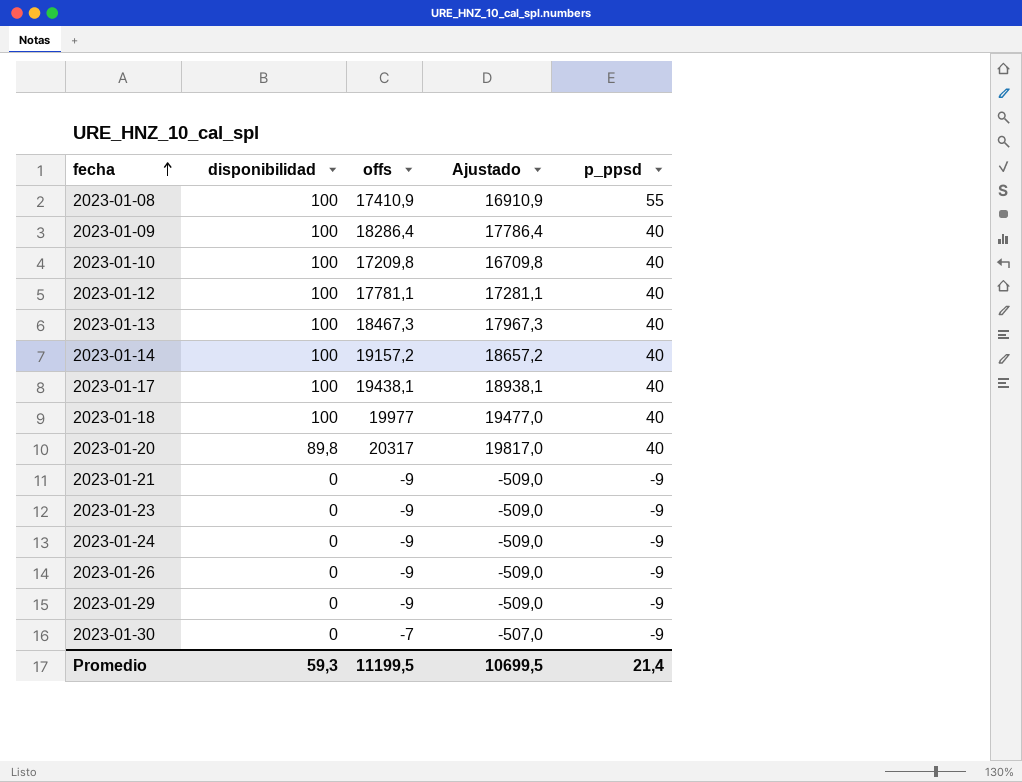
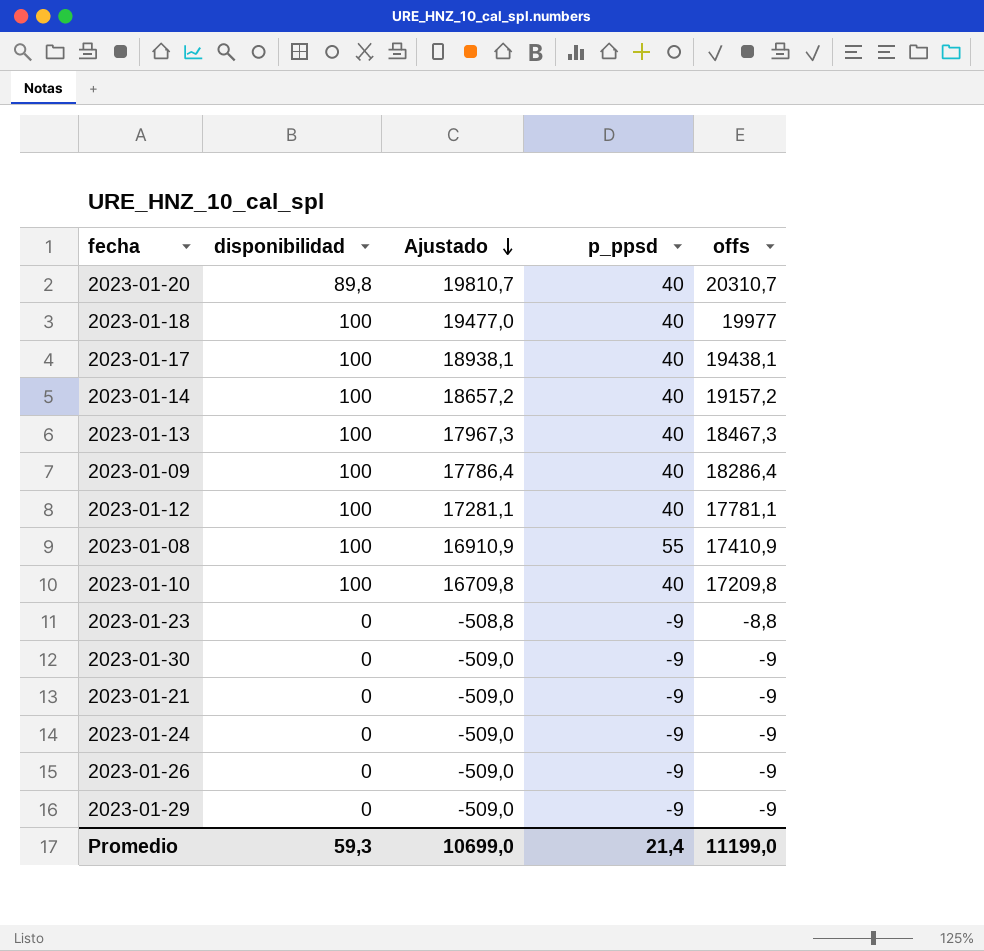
row order: fecha ascending -> Ajustado descending
column offs | position: 3 -> 5
2023-01-20 | Ajustado: 19817,0 -> 19810,7
2023-01-20 | offs: 20317 -> 20310,7
2023-01-23 | Ajustado: -509,0 -> -508,8
2023-01-23 | offs: -9 -> -8,8
2023-01-30 | Ajustado: -507,0 -> -509,0
2023-01-30 | offs: -7 -> -9
Promedio | Ajustado: 10699,5 -> 10699,0
Promedio | offs: 11199,5 -> 11199,0

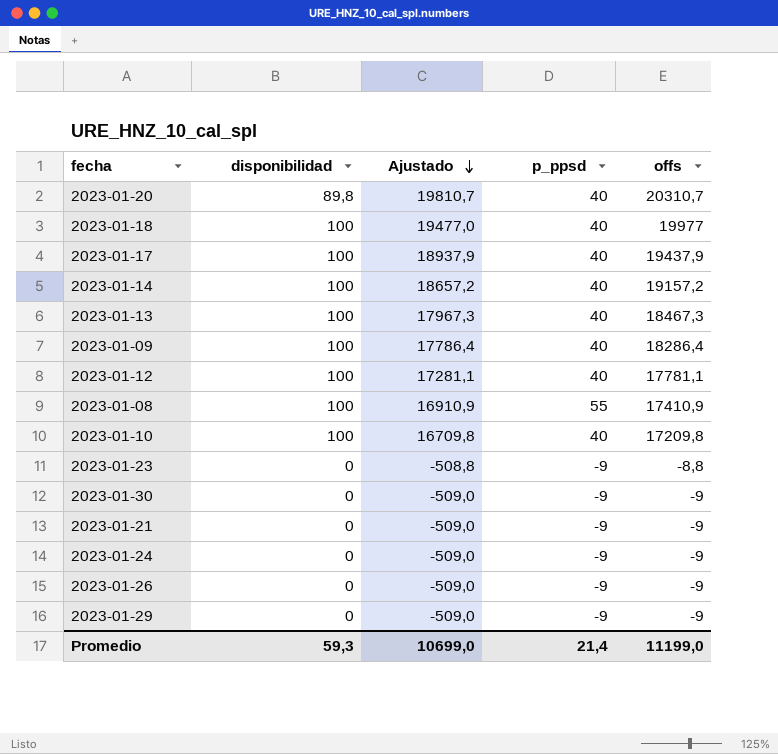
2023-01-17 | Ajustado: 18938,1 -> 18937,9
2023-01-17 | offs: 19438,1 -> 19437,9

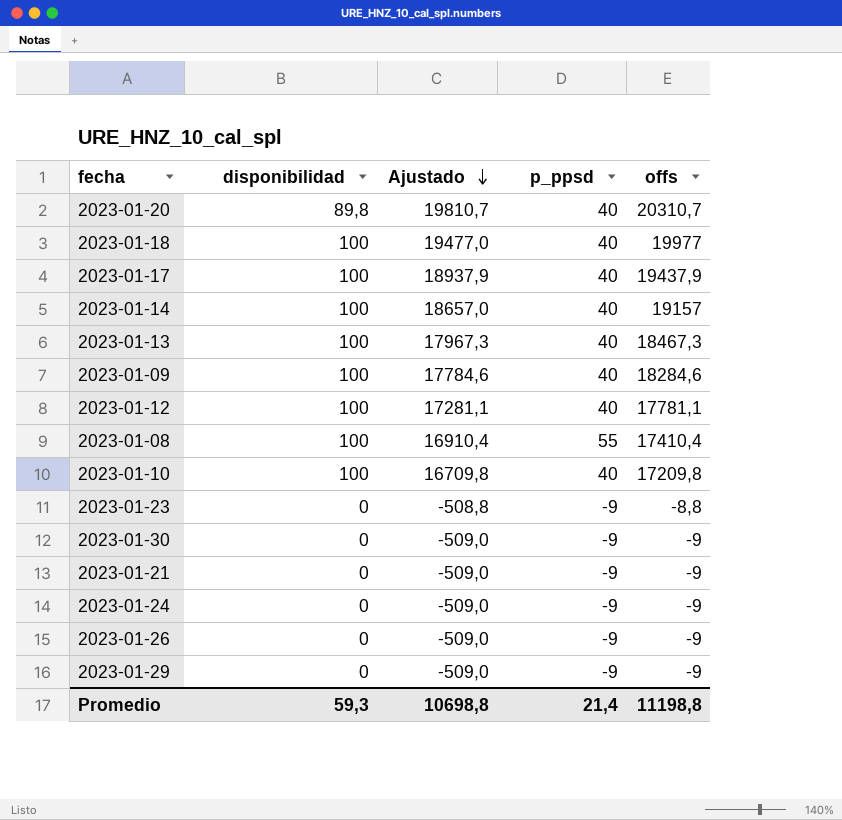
2023-01-14 | Ajustado: 18657,2 -> 18657,0
2023-01-14 | offs: 19157,2 -> 19157
2023-01-09 | Ajustado: 17786,4 -> 17784,6
2023-01-09 | offs: 18286,4 -> 18284,6
2023-01-08 | Ajustado: 16910,9 -> 16910,4
2023-01-08 | offs: 17410,9 -> 17410,4
Promedio | Ajustado: 10699,0 -> 10698,8
Promedio | offs: 11199,0 -> 11198,8

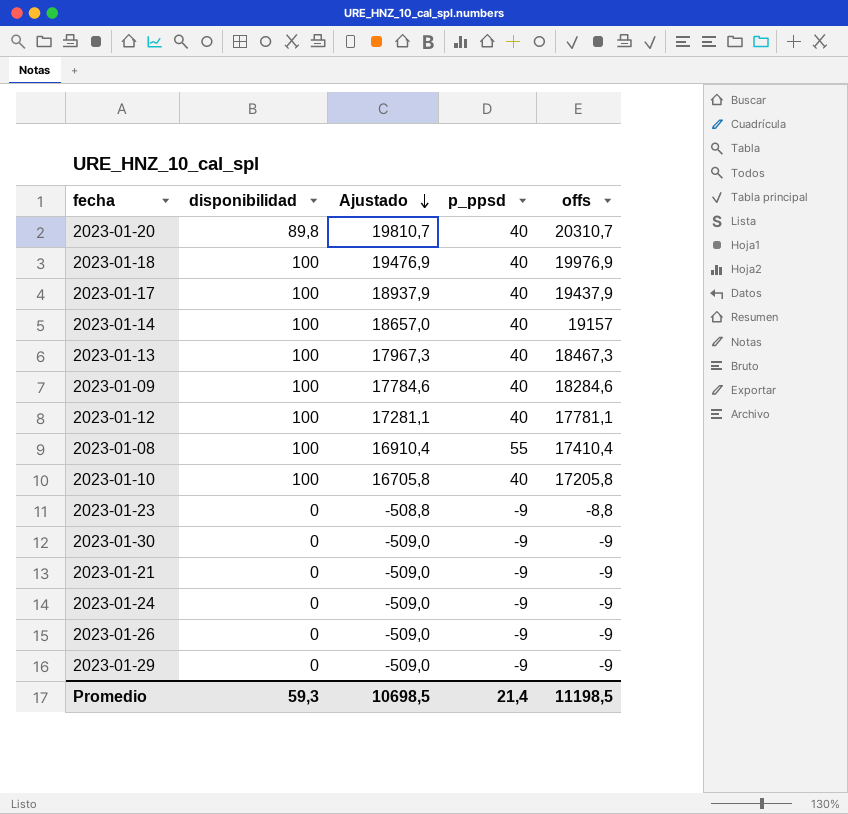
2023-01-18 | Ajustado: 19477,0 -> 19476,9
2023-01-18 | offs: 19977 -> 19976,9
2023-01-10 | Ajustado: 16709,8 -> 16705,8
2023-01-10 | offs: 17209,8 -> 17205,8
Promedio | Ajustado: 10698,8 -> 10698,5
Promedio | offs: 11198,8 -> 11198,5

